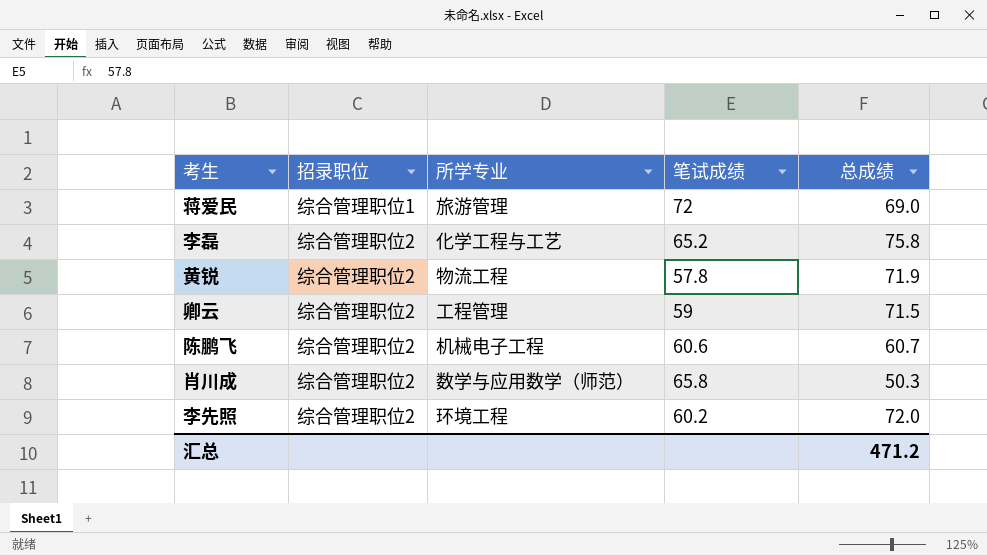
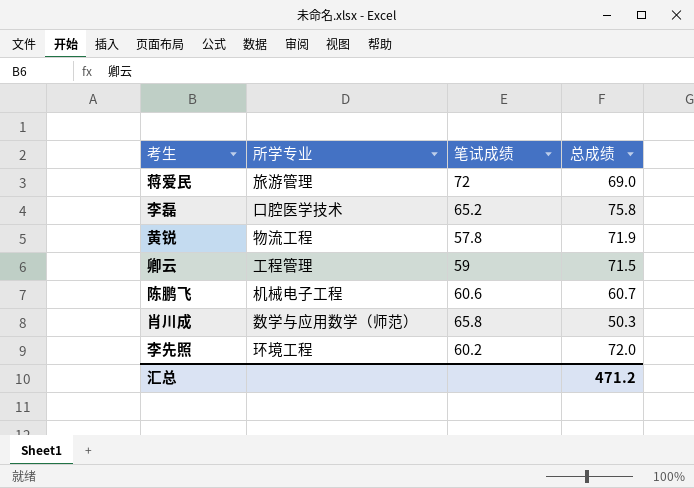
column 招录职位 | position: 2 -> none
李磊 | 所学专业: 化学工程与工艺 -> 口腔医学技术

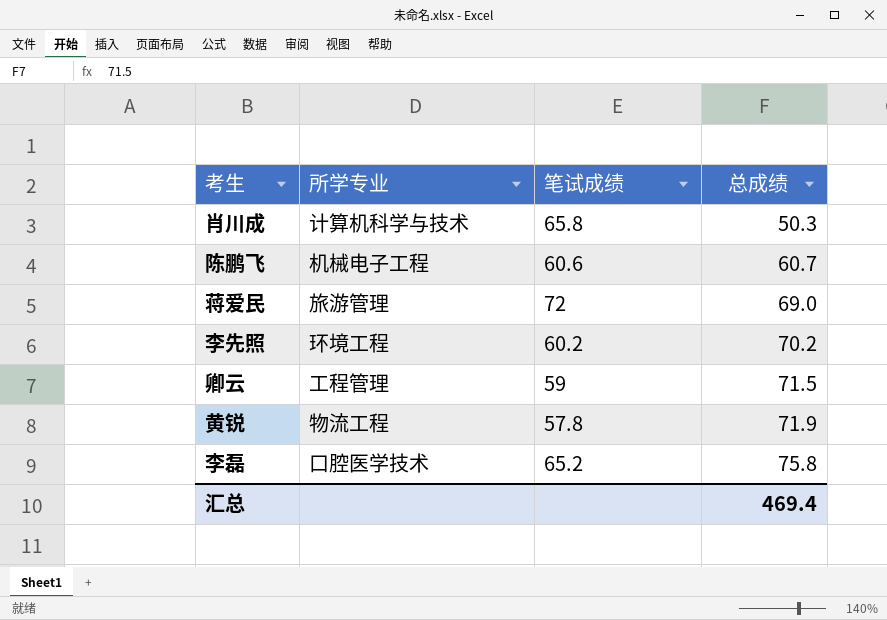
row order: none -> 总成绩 ascending
肖川成 | 所学专业: 数学与应用数学（师范） -> 计算机科学与技术
李先照 | 总成绩: 72.0 -> 70.2
汇总 | 总成绩: 471.2 -> 469.4

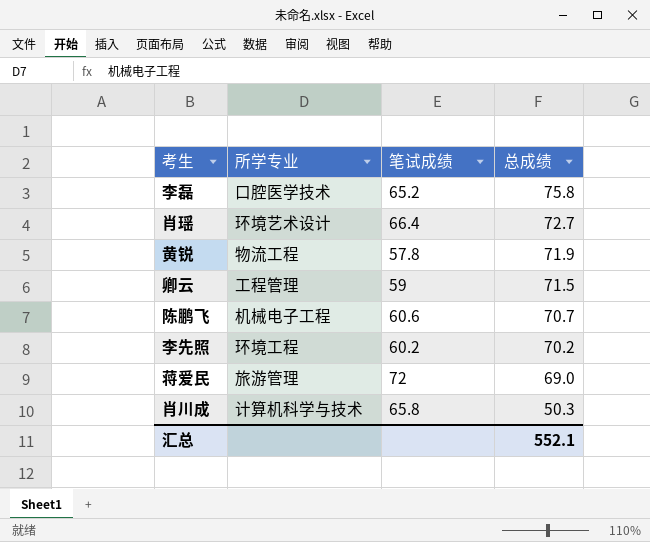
row order: 总成绩 ascending -> 总成绩 descending
row 肖瑶: none -> 环境艺术设计 | 66.4 | 72.7
陈鹏飞 | 总成绩: 60.7 -> 70.7
汇总 | 总成绩: 469.4 -> 552.1

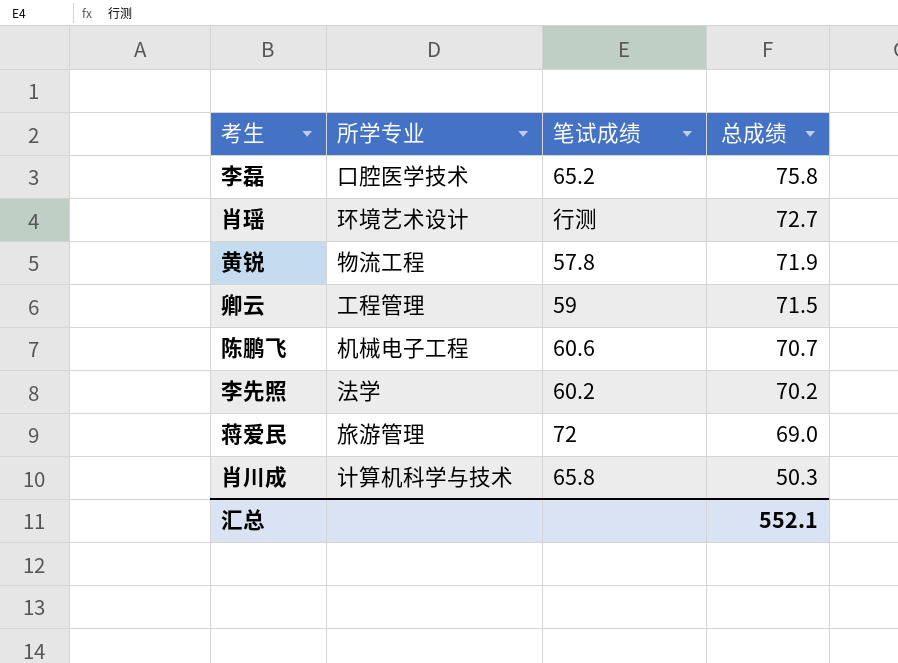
肖瑶 | 笔试成绩: 66.4 -> 行测
李先照 | 所学专业: 环境工程 -> 法学

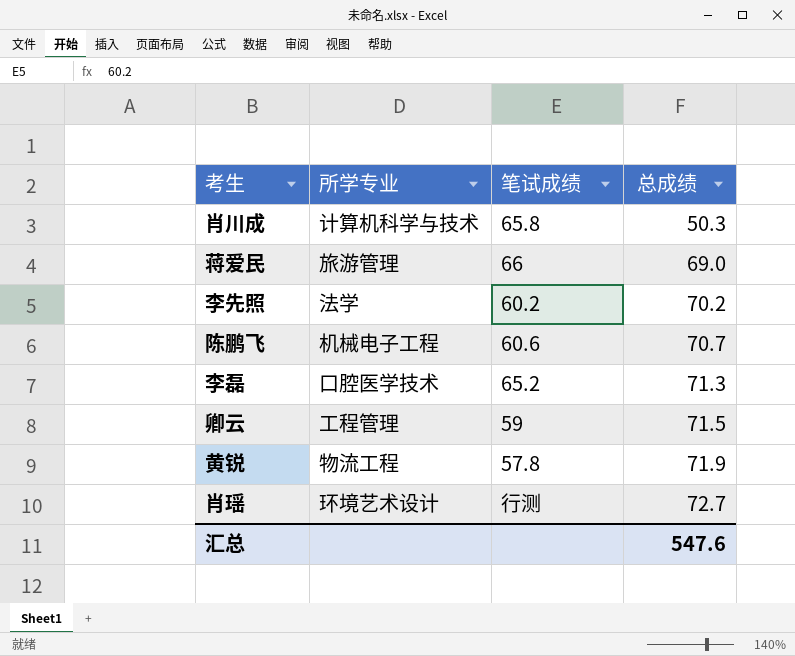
row order: 总成绩 descending -> 总成绩 ascending
蒋爱民 | 笔试成绩: 72 -> 66
李磊 | 总成绩: 75.8 -> 71.3
汇总 | 总成绩: 552.1 -> 547.6

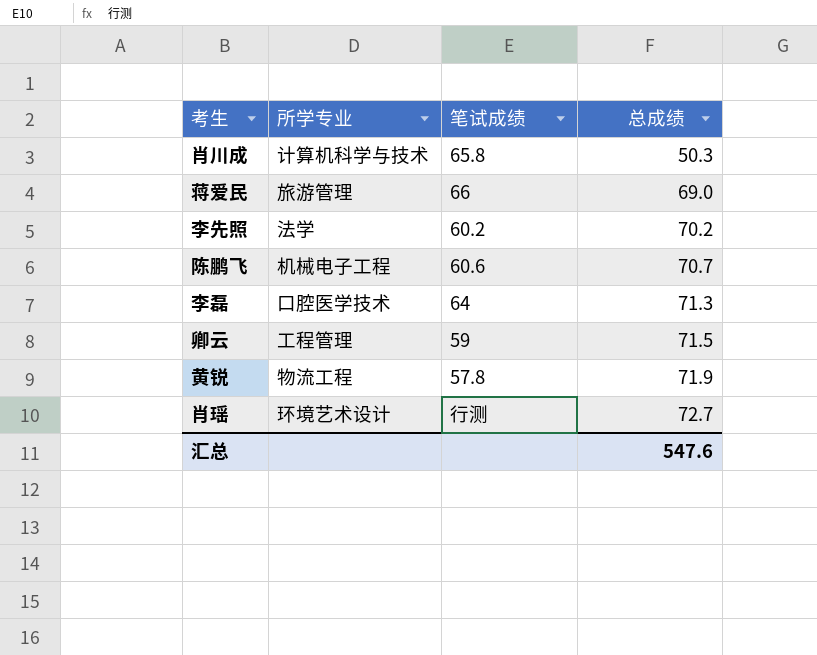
李磊 | 笔试成绩: 65.2 -> 64

